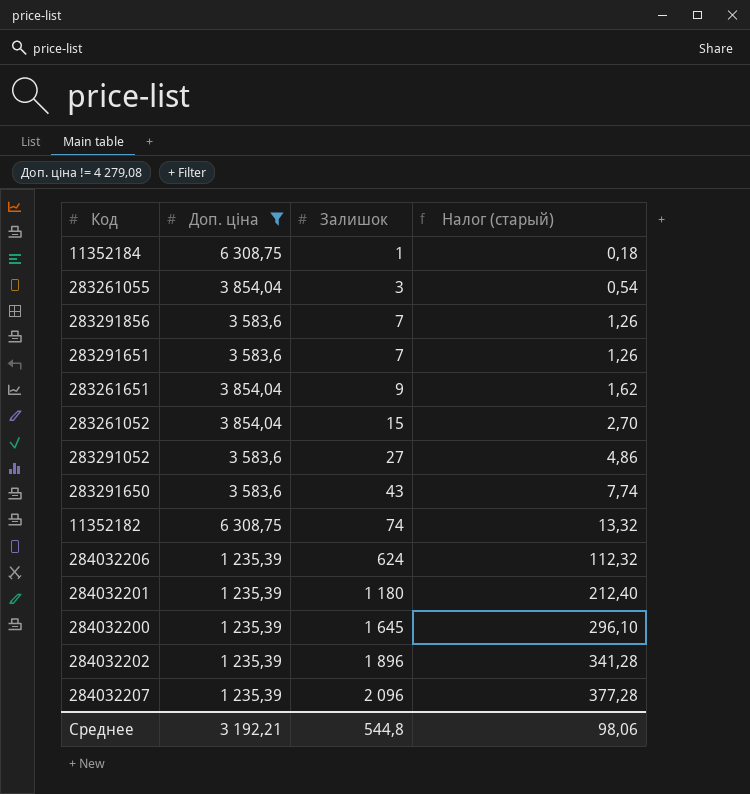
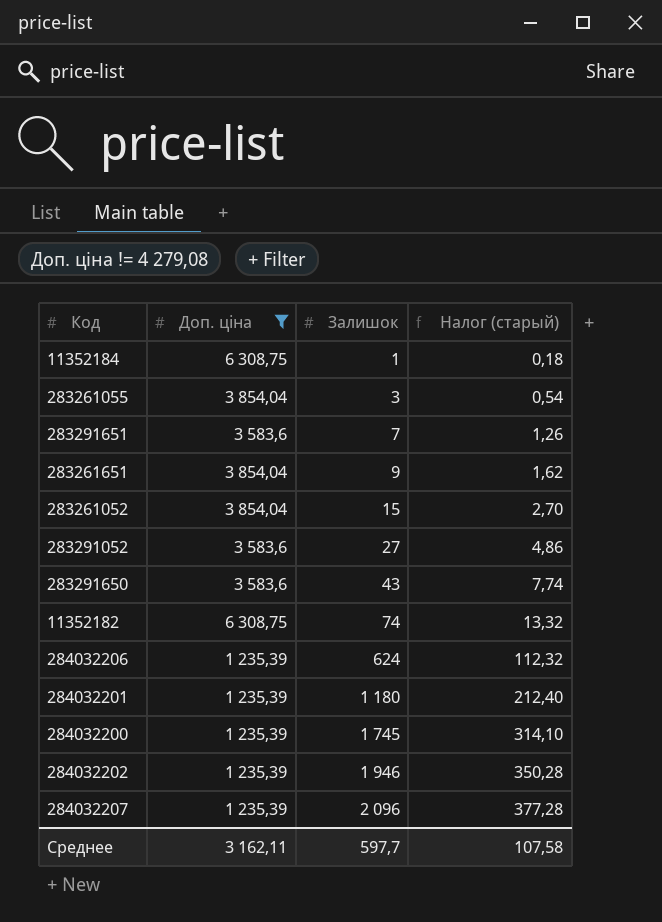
row 283291856: 3 583,6 | 7 | 1,26 -> none
284032200 | Залишок: 1 645 -> 1 745
284032200 | Налог (старый): 296,10 -> 314,10
284032202 | Залишок: 1 896 -> 1 946
284032202 | Налог (старый): 341,28 -> 350,28
Среднее | Доп. ціна: 3 192,21 -> 3 162,11
Среднее | Залишок: 544,8 -> 597,7
Среднее | Налог (старый): 98,06 -> 107,58

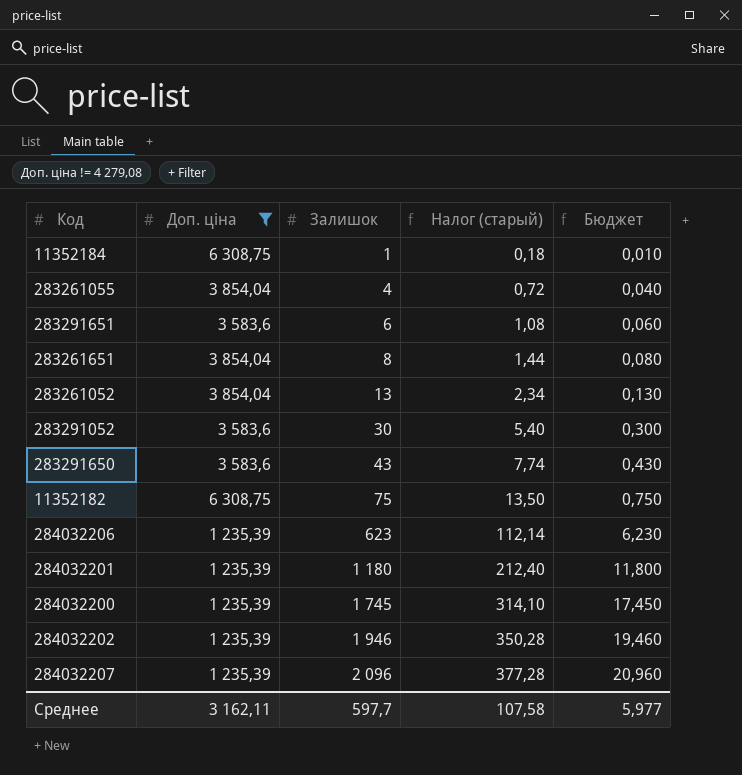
column Бюджет | formula: none -> [Залишок] * 0,01
283261055 | Залишок: 3 -> 4
283261055 | Налог (старый): 0,54 -> 0,72
283291651 | Залишок: 7 -> 6
283291651 | Налог (старый): 1,26 -> 1,08
283261651 | Залишок: 9 -> 8
283261651 | Налог (старый): 1,62 -> 1,44
283261052 | Залишок: 15 -> 13
283261052 | Налог (старый): 2,70 -> 2,34
283291052 | Залишок: 27 -> 30
283291052 | Налог (старый): 4,86 -> 5,40
11352182 | Залишок: 74 -> 75
11352182 | Налог (старый): 13,32 -> 13,50
284032206 | Залишок: 624 -> 623
284032206 | Налог (старый): 112,32 -> 112,14

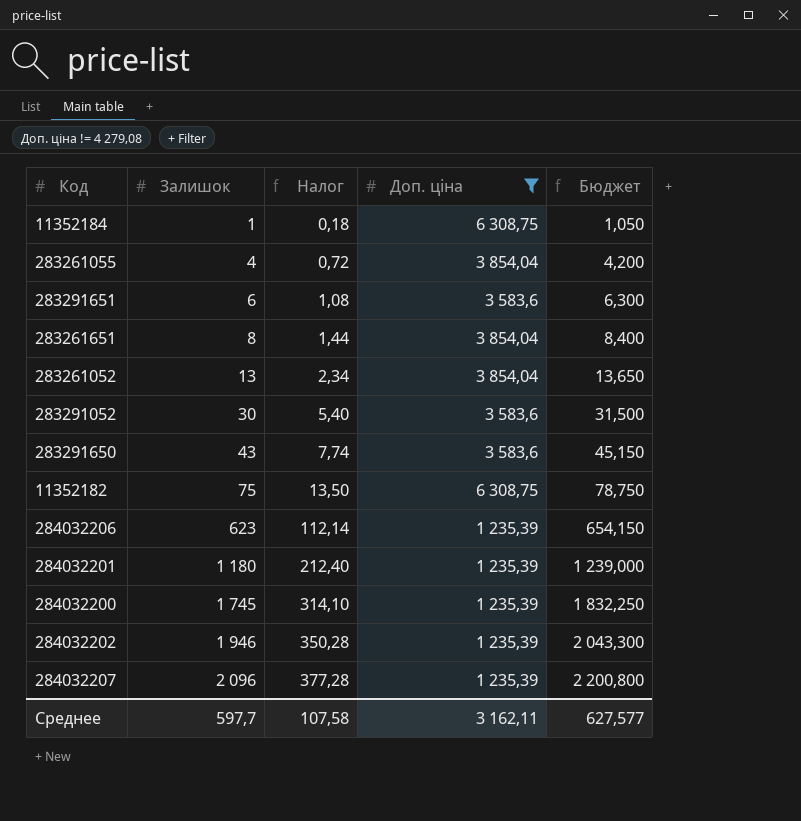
column name: Налог (старый) -> Налог
column Доп. ціна | position: 2 -> 4
column Бюджет | formula: [Залишок] * 0,01 -> [Залишок] * 1,05
Среднее | Бюджет: 5,977 -> 627,577

